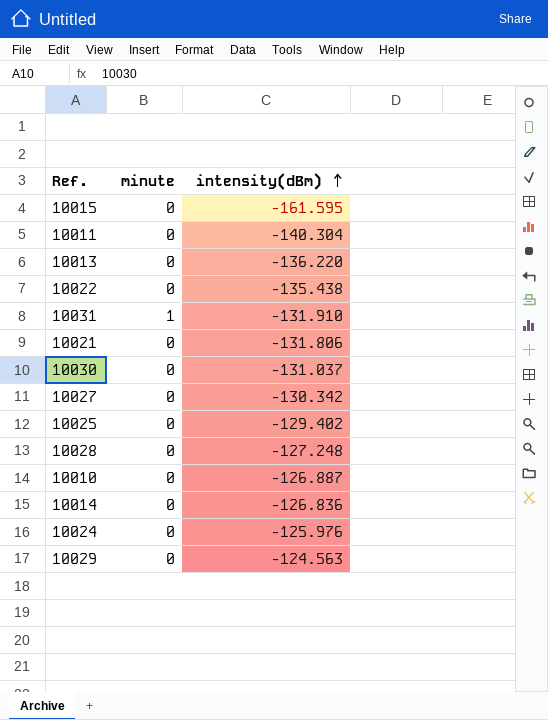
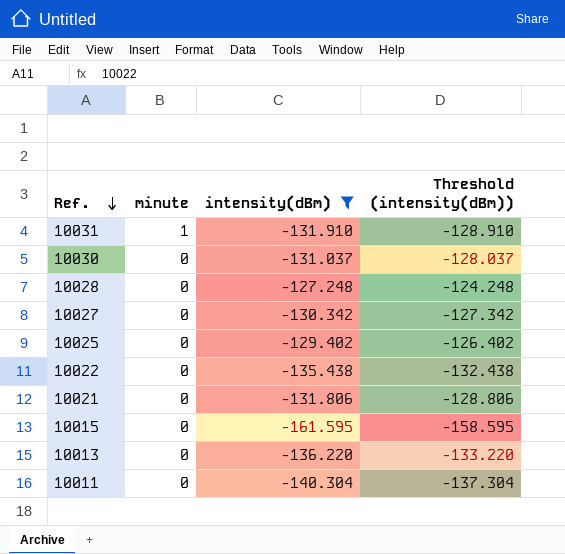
filter: none -> intensity(dBm) <= -127.248
row order: intensity(dBm) ascending -> Ref. descending
column Threshold (intensity(dBm)) | formula: none -> [intensity(dBm)] + 3

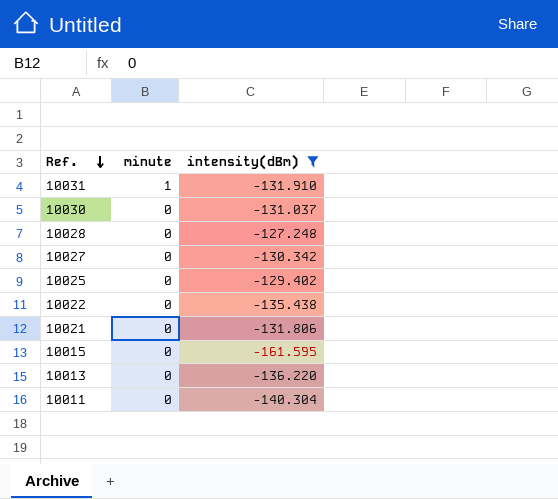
column Threshold (intensity(dBm)) | formula: [intensity(dBm)] + 3 -> none

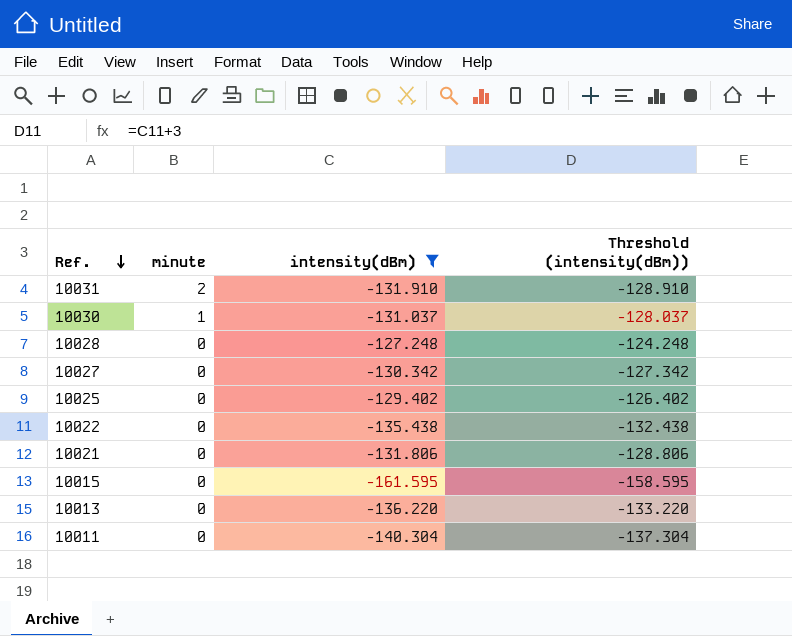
column Threshold (intensity(dBm)) | formula: none -> [intensity(dBm)] + 3
10031 | minute: 1 -> 2
10030 | minute: 0 -> 1

